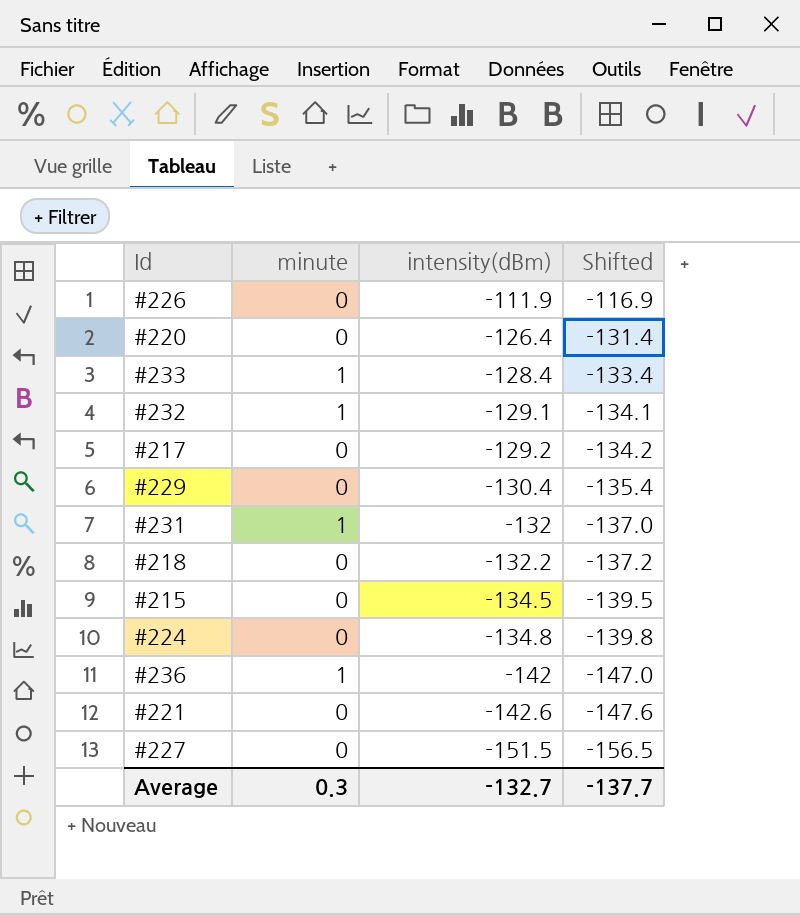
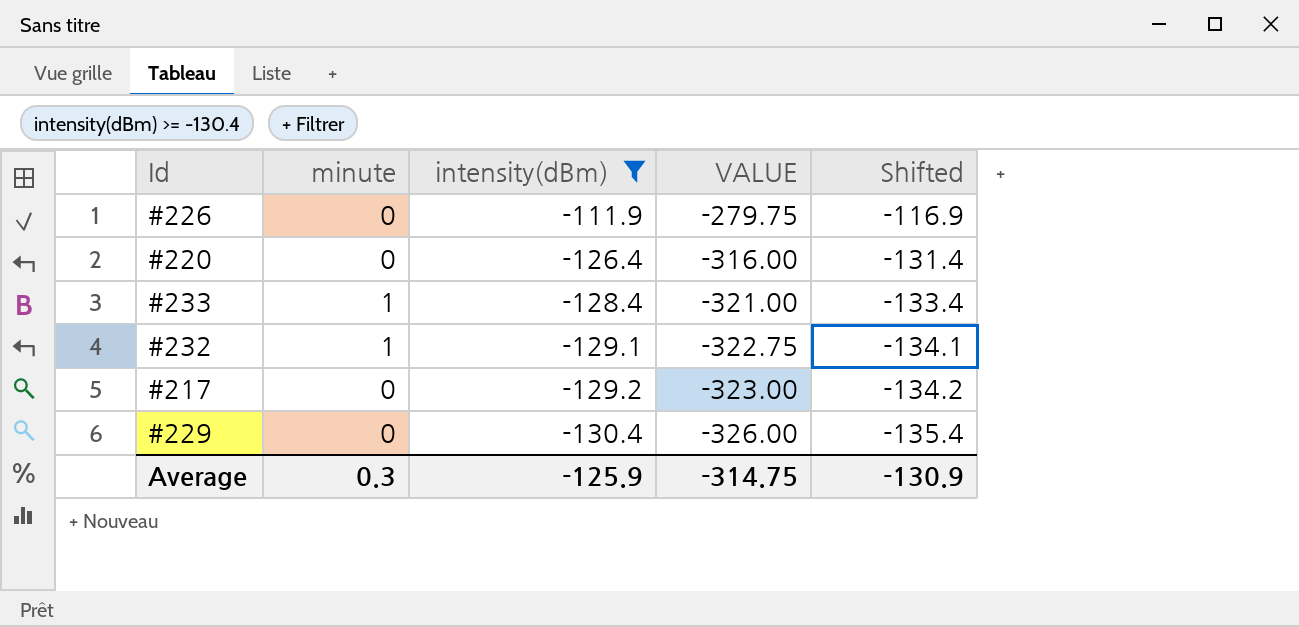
filter: none -> intensity(dBm) >= -130.4
column VALUE | formula: none -> [intensity(dBm)] * 2.5
Average | intensity(dBm): -132.7 -> -125.9
Average | Shifted: -137.7 -> -130.9

